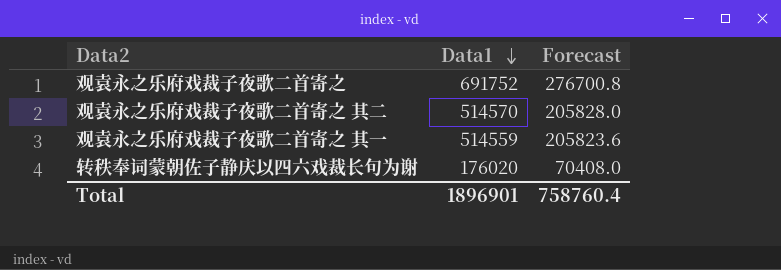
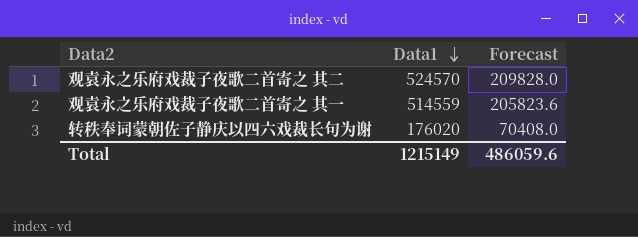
row 观袁永之乐府戏裁子夜歌二首寄之: 691752 | 276700.8 -> none
观袁永之乐府戏裁子夜歌二首寄之 其二 | Data1: 514570 -> 524570
观袁永之乐府戏裁子夜歌二首寄之 其二 | Forecast: 205828.0 -> 209828.0
Total | Data1: 1896901 -> 1215149
Total | Forecast: 758760.4 -> 486059.6

